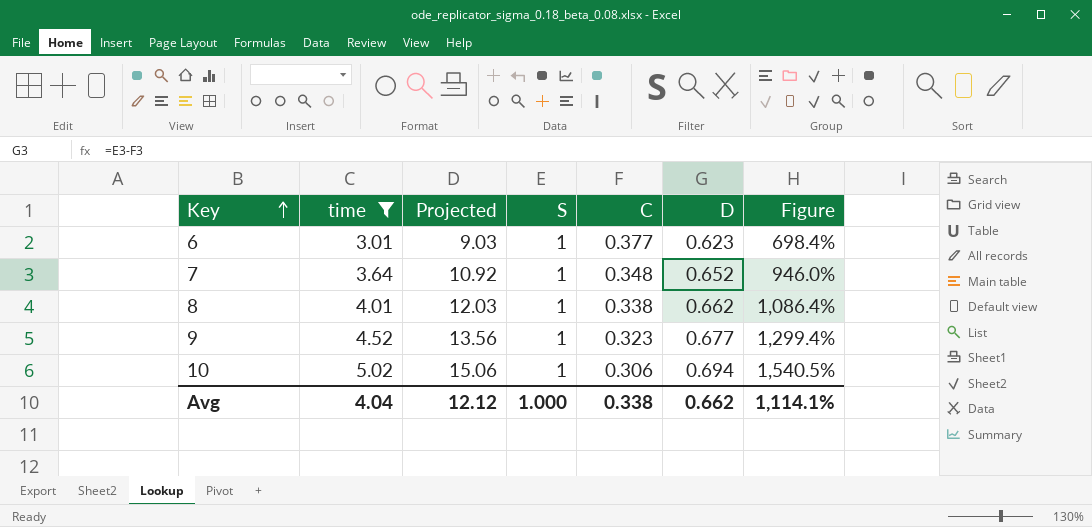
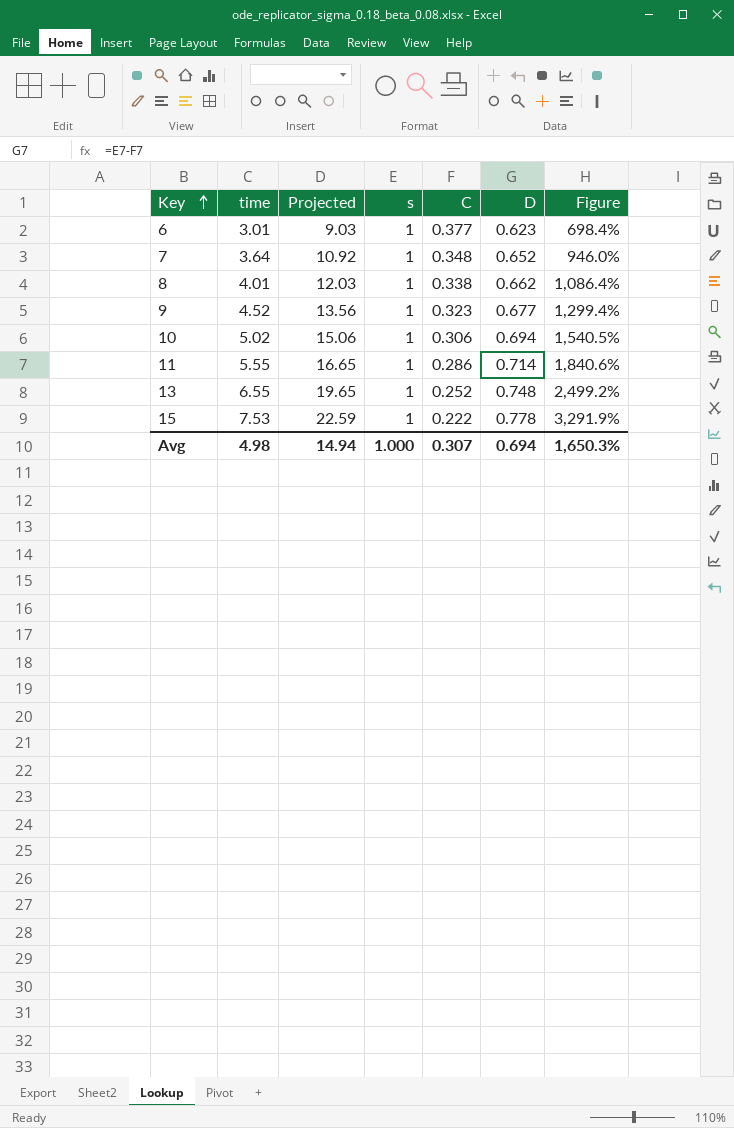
filter: time <= 5.02 -> none
column name: S -> s
Avg | time: 4.04 -> 4.98
Avg | Projected: 12.12 -> 14.94
Avg | C: 0.338 -> 0.307
Avg | D: 0.662 -> 0.694
Avg | Figure: 1,114.1% -> 1,650.3%

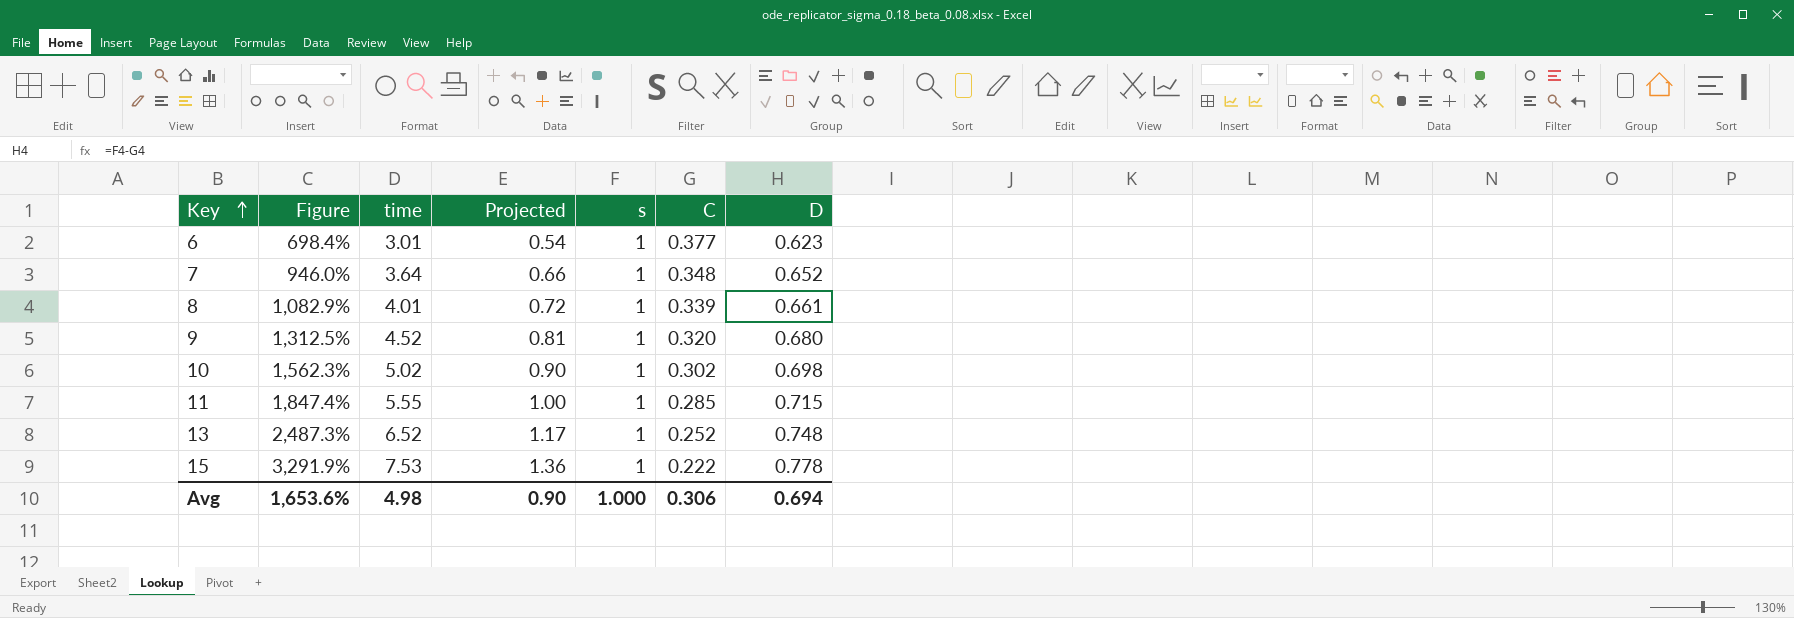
column Figure | position: 7 -> 2
column Projected | formula: [time] * 3 -> [time] * 0.18
8 | Figure: 1,086.4% -> 1,082.9%
8 | C: 0.338 -> 0.339
8 | D: 0.662 -> 0.661
9 | Figure: 1,299.4% -> 1,312.5%
9 | C: 0.323 -> 0.320
9 | D: 0.677 -> 0.680
10 | Figure: 1,540.5% -> 1,562.3%
10 | C: 0.306 -> 0.302
10 | D: 0.694 -> 0.698
11 | Figure: 1,840.6% -> 1,847.4%
11 | C: 0.286 -> 0.285
11 | D: 0.714 -> 0.715
13 | Figure: 2,499.2% -> 2,487.3%
13 | time: 6.55 -> 6.52
Avg | Figure: 1,650.3% -> 1,653.6%
Avg | Projected: 14.94 -> 0.90
Avg | C: 0.307 -> 0.306

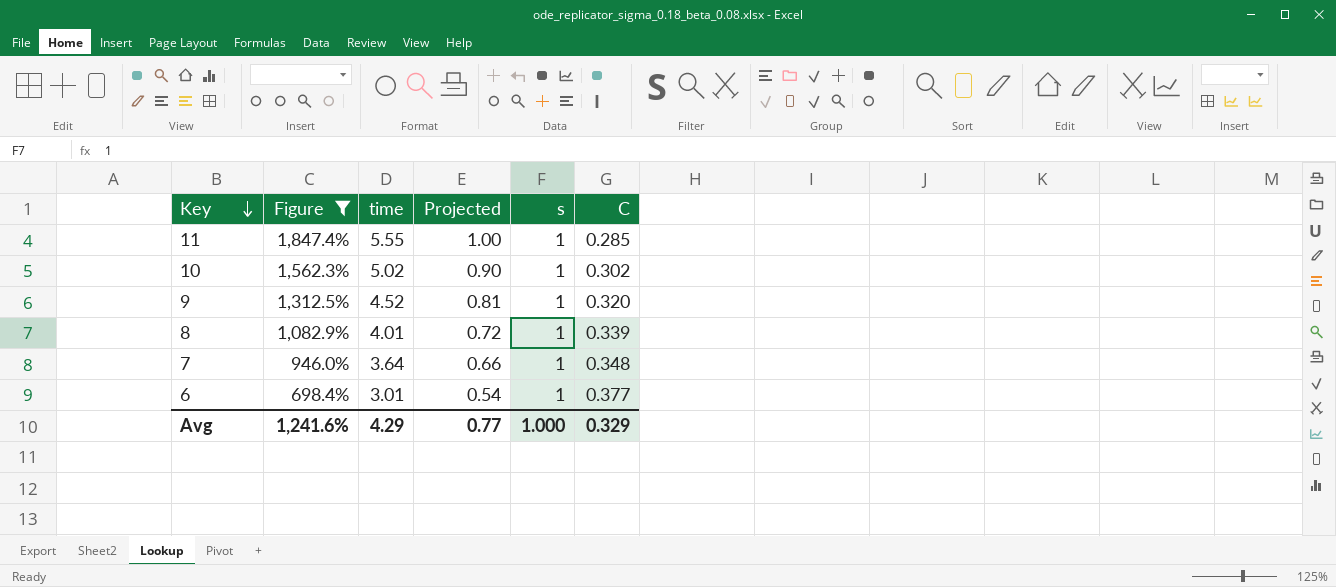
filter: none -> Figure <= 1,847.4%
row order: Key ascending -> Key descending
column D | formula: [s] - [C] -> none
Avg | Figure: 1,653.6% -> 1,241.6%
Avg | time: 4.98 -> 4.29
Avg | Projected: 0.90 -> 0.77
Avg | C: 0.306 -> 0.329

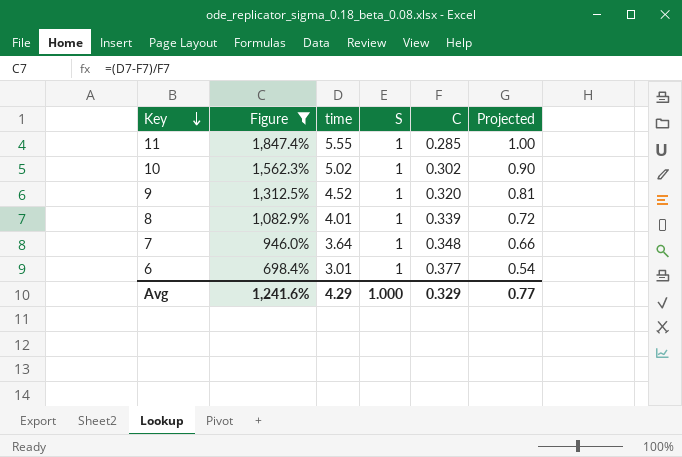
column name: s -> S
column Projected | position: 4 -> 6

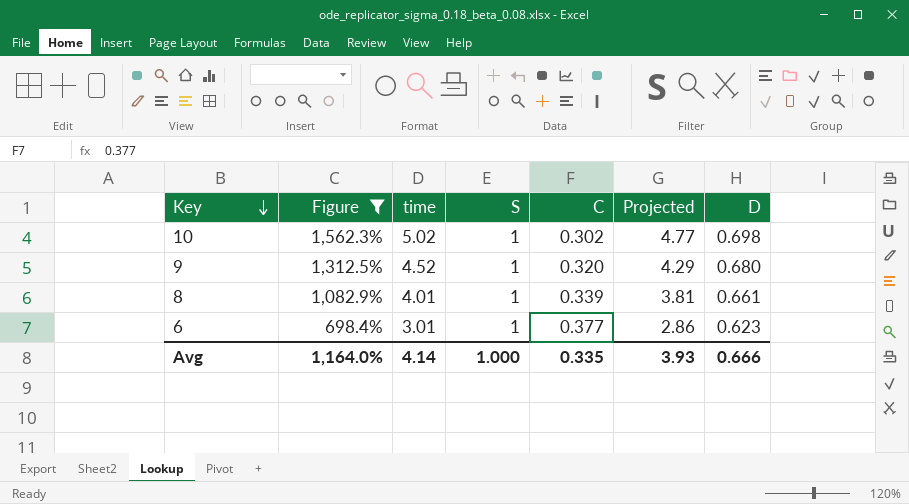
column Projected | formula: [time] * 0.18 -> [time] * 0.95
column D | formula: none -> [S] - [C]
row 11: 1,847.4% | 5.55 | 1 | 0.285 | 1.00 -> none
row 7: 946.0% | 3.64 | 1 | 0.348 | 0.66 -> none
Avg | Figure: 1,241.6% -> 1,164.0%
Avg | time: 4.29 -> 4.14
Avg | C: 0.329 -> 0.335
Avg | Projected: 0.77 -> 3.93

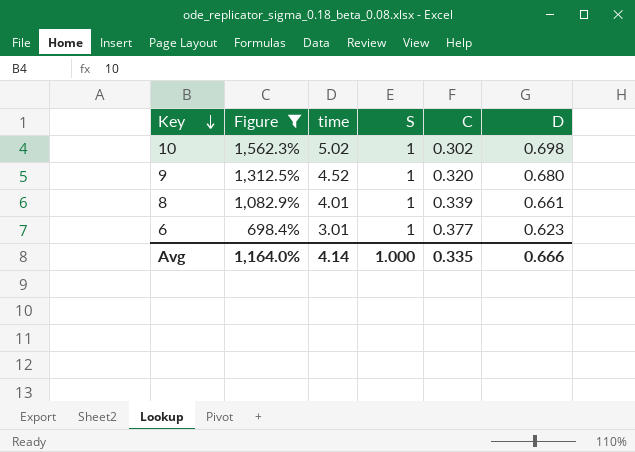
column Projected | formula: [time] * 0.95 -> none

